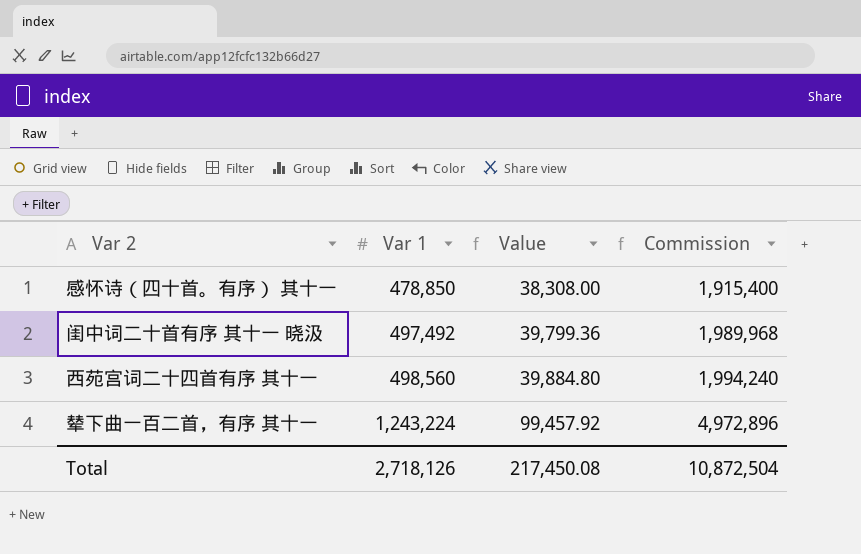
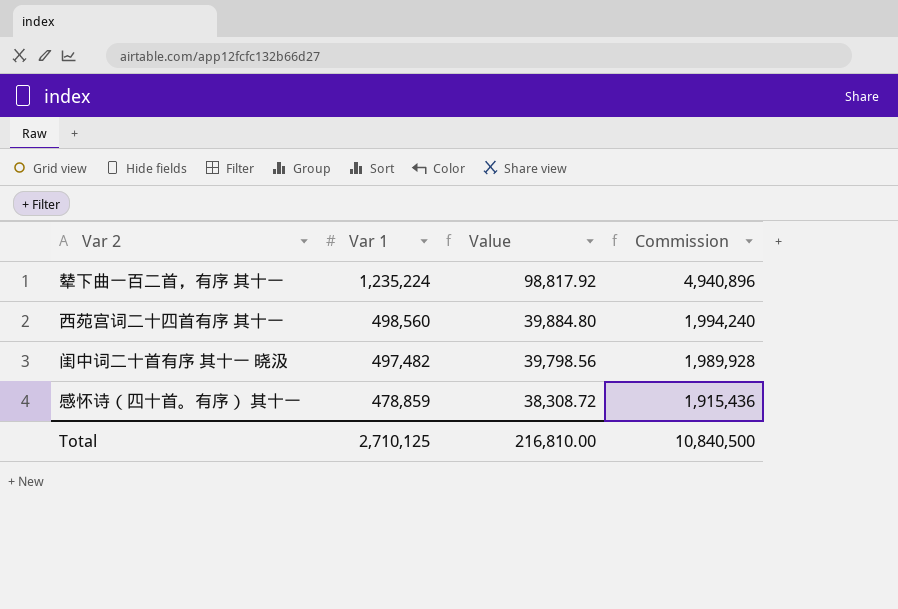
row order: Var 1 ascending -> Var 1 descending
辇下曲一百二首，有序 其十一 | Var 1: 1,243,224 -> 1,235,224
辇下曲一百二首，有序 其十一 | Value: 99,457.92 -> 98,817.92
辇下曲一百二首，有序 其十一 | Commission: 4,972,896 -> 4,940,896
闺中词二十首有序 其十一 晓汲 | Var 1: 497,492 -> 497,482
闺中词二十首有序 其十一 晓汲 | Value: 39,799.36 -> 39,798.56
闺中词二十首有序 其十一 晓汲 | Commission: 1,989,968 -> 1,989,928
感怀诗（四十首。有序） 其十一 | Var 1: 478,850 -> 478,859
感怀诗（四十首。有序） 其十一 | Value: 38,308.00 -> 38,308.72
感怀诗（四十首。有序） 其十一 | Commission: 1,915,400 -> 1,915,436
Total | Var 1: 2,718,126 -> 2,710,125
Total | Value: 217,450.08 -> 216,810.00
Total | Commission: 10,872,504 -> 10,840,500

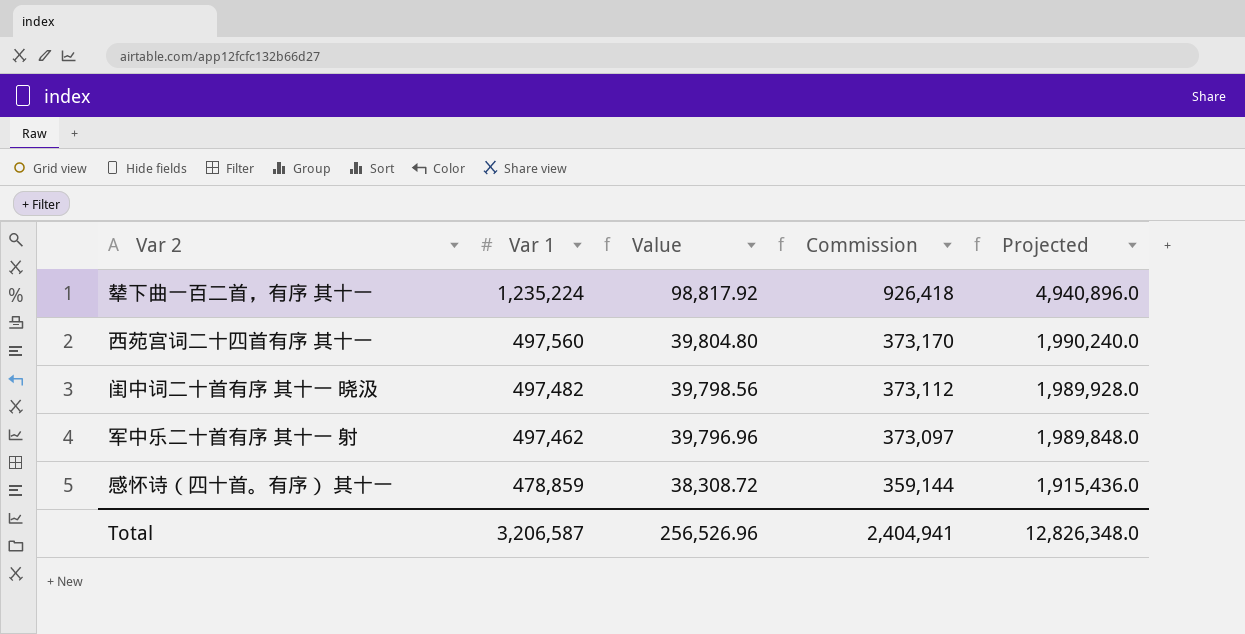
column Commission | formula: [Var 1] * 4 -> [Var 1] * 0.75
column Projected | formula: none -> [Var 1] * 4
西苑宫词二十四首有序 其十一 | Var 1: 498,560 -> 497,560
西苑宫词二十四首有序 其十一 | Value: 39,884.80 -> 39,804.80
row 军中乐二十首有序 其十一 射: none -> 497,462 | 39,796.96 | 373,097 | 1,989,848.0
Total | Var 1: 2,710,125 -> 3,206,587
Total | Value: 216,810.00 -> 256,526.96
Total | Commission: 10,840,500 -> 2,404,941

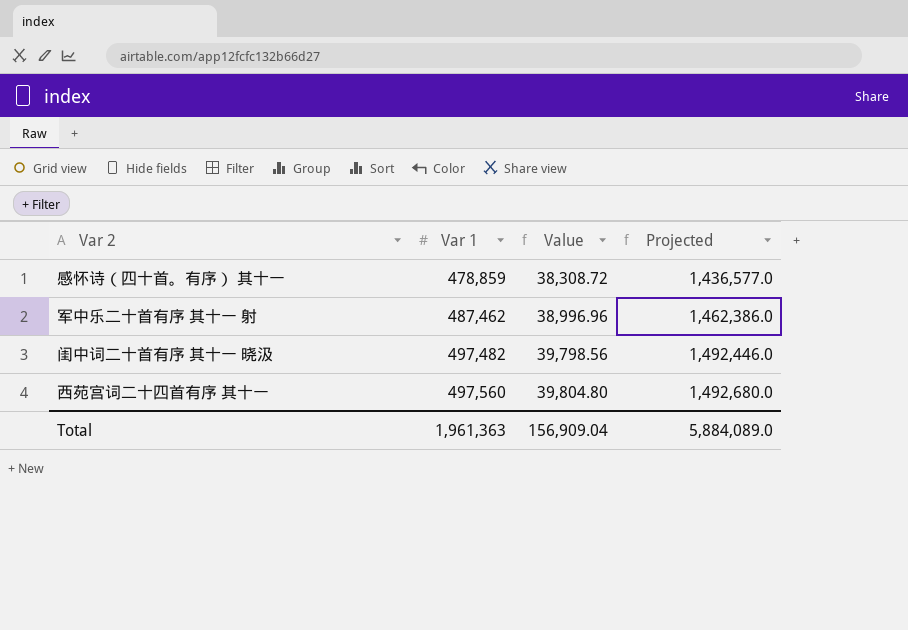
row order: Var 1 descending -> Var 1 ascending
column Commission | formula: [Var 1] * 0.75 -> none
column Projected | formula: [Var 1] * 4 -> [Var 1] * 3
row 辇下曲一百二首，有序 其十一: 1,235,224 | 98,817.92 | 926,418 | 4,940,896.0 -> none
军中乐二十首有序 其十一 射 | Var 1: 497,462 -> 487,462
军中乐二十首有序 其十一 射 | Value: 39,796.96 -> 38,996.96
Total | Var 1: 3,206,587 -> 1,961,363
Total | Value: 256,526.96 -> 156,909.04
Total | Projected: 12,826,348.0 -> 5,884,089.0

